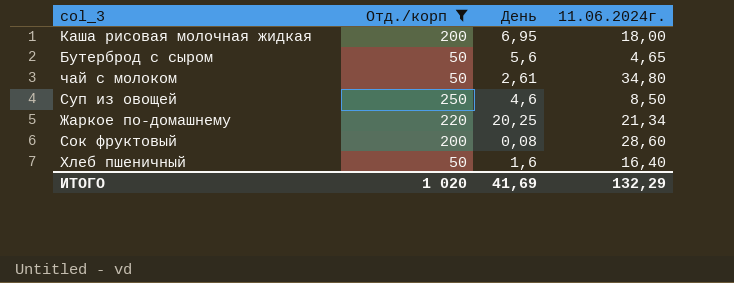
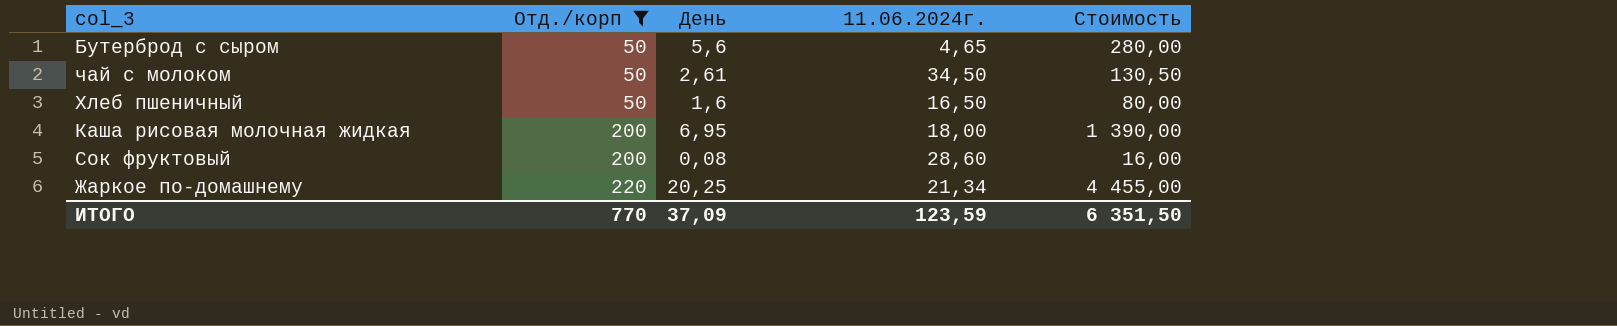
row order: none -> Отд./корп ascending
column Стоимость | formula: none -> [Отд./корп] * [День]
row Суп из овощей: 250 | 4,6 | 8,50 -> none
чай с молоком | 11.06.2024г.: 34,80 -> 34,50
Хлеб пшеничный | 11.06.2024г.: 16,40 -> 16,50
ИТОГО | Отд./корп: 1 020 -> 770
ИТОГО | День: 41,69 -> 37,09
ИТОГО | 11.06.2024г.: 132,29 -> 123,59

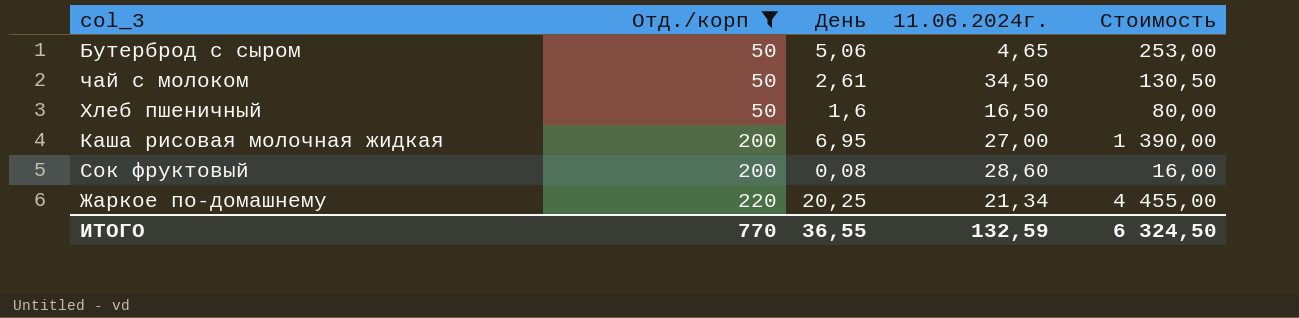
Бутерброд с сыром | День: 5,6 -> 5,06
Бутерброд с сыром | Стоимость: 280,00 -> 253,00
Каша рисовая молочная жидкая | 11.06.2024г.: 18,00 -> 27,00
ИТОГО | День: 37,09 -> 36,55
ИТОГО | 11.06.2024г.: 123,59 -> 132,59
ИТОГО | Стоимость: 6 351,50 -> 6 324,50

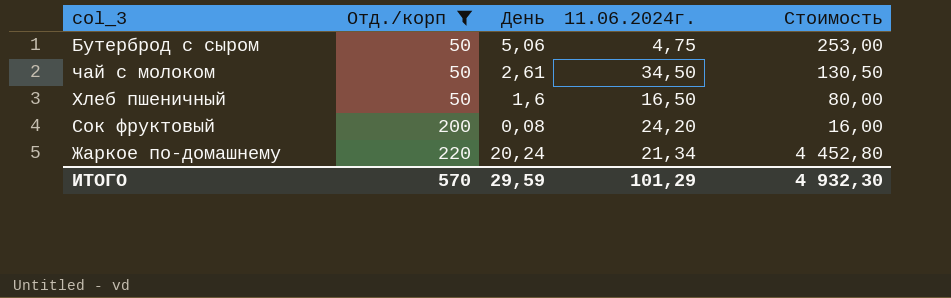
row Каша рисовая молочная жидкая: 200 | 6,95 | 27,00 | 1 390,00 -> none
Бутерброд с сыром | 11.06.2024г.: 4,65 -> 4,75
Сок фруктовый | 11.06.2024г.: 28,60 -> 24,20
Жаркое по-домашнему | День: 20,25 -> 20,24
Жаркое по-домашнему | Стоимость: 4 455,00 -> 4 452,80
ИТОГО | Отд./корп: 770 -> 570
ИТОГО | День: 36,55 -> 29,59
ИТОГО | 11.06.2024г.: 132,59 -> 101,29
ИТОГО | Стоимость: 6 324,50 -> 4 932,30

